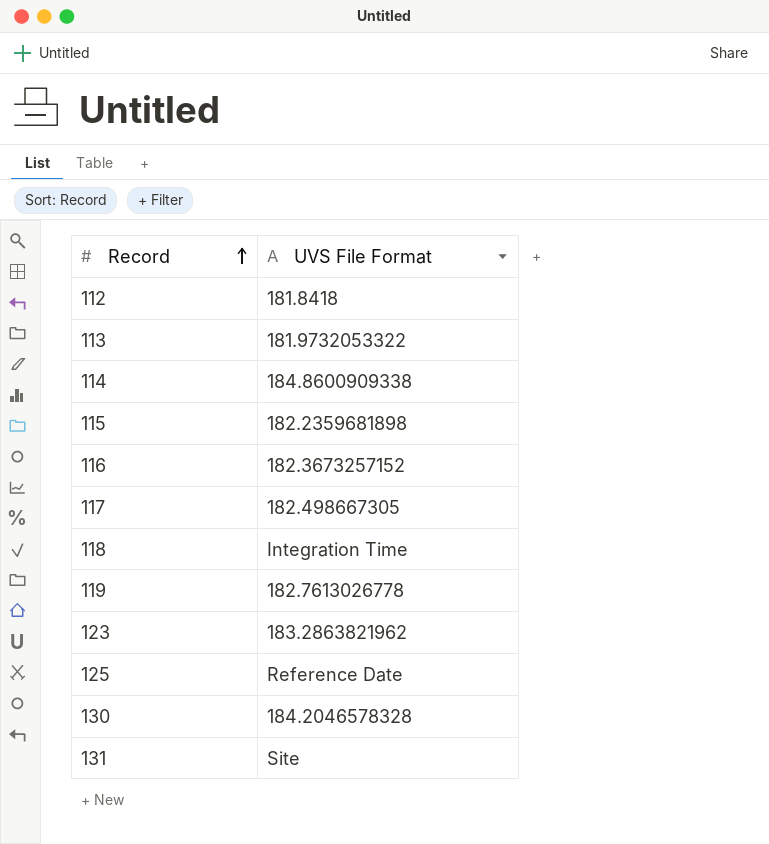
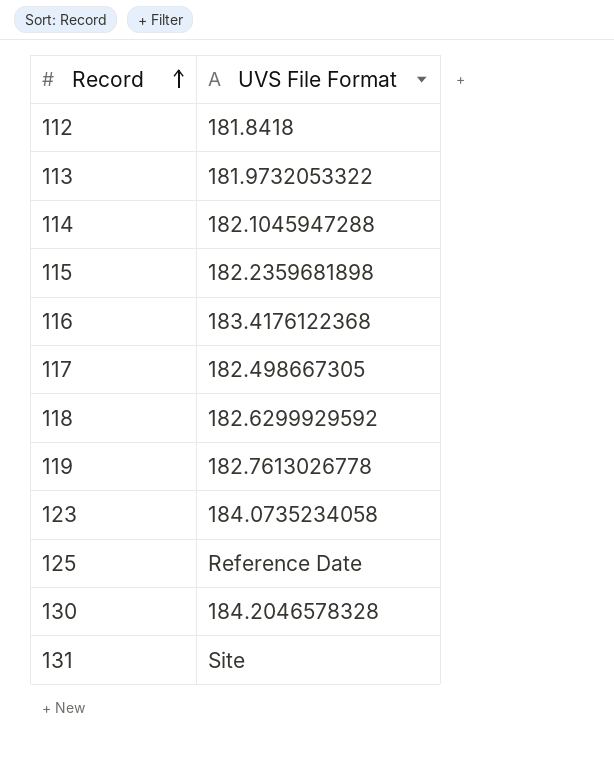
114 | UVS File Format: 184.8600909338 -> 182.1045947288
116 | UVS File Format: 182.3673257152 -> 183.4176122368
118 | UVS File Format: Integration Time -> 182.6299929592
123 | UVS File Format: 183.2863821962 -> 184.0735234058

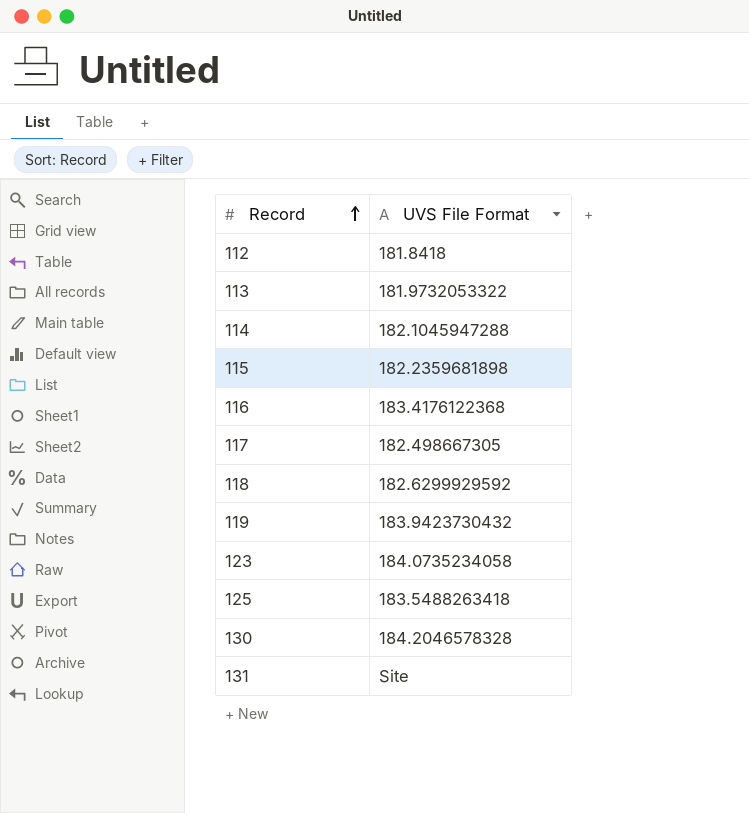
119 | UVS File Format: 182.7613026778 -> 183.9423730432
125 | UVS File Format: Reference Date -> 183.5488263418

